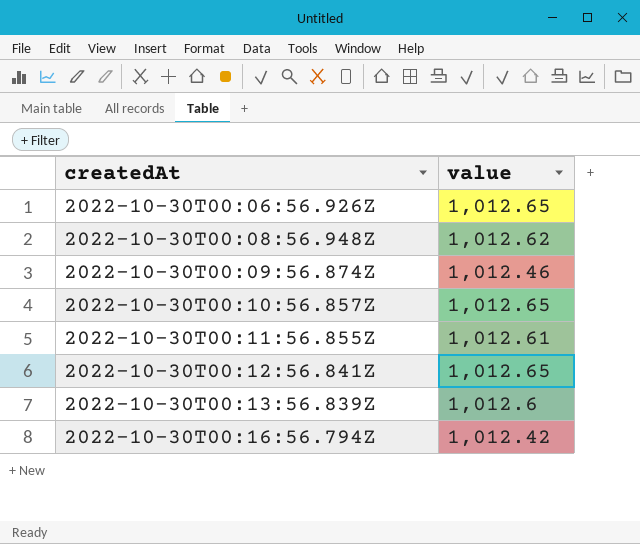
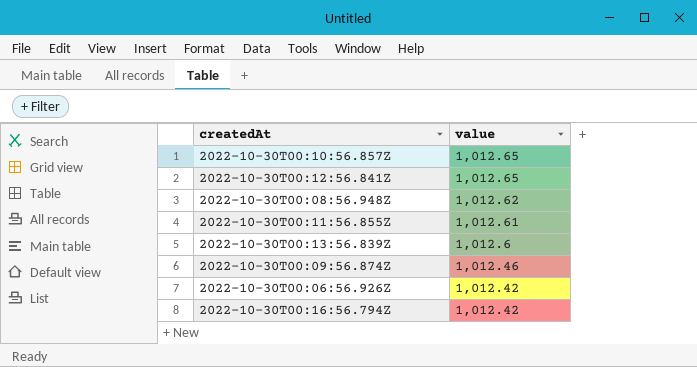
row order: createdAt ascending -> value descending
2022-10-30T00:06:56.926Z | value: 1,012.65 -> 1,012.42

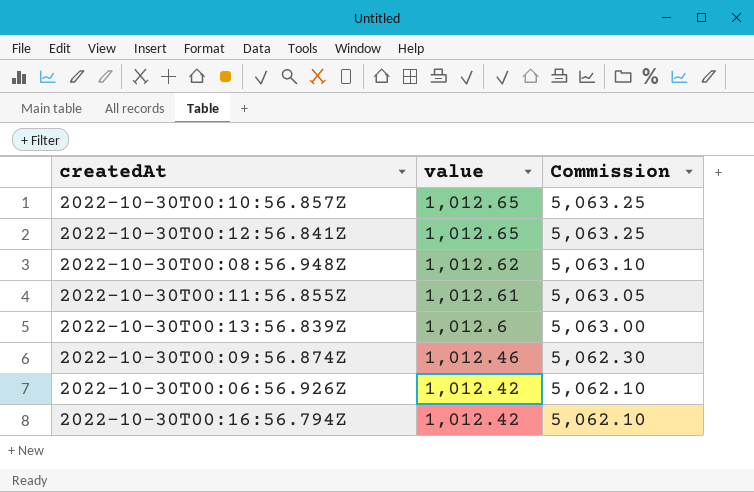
column Commission | formula: none -> [value] * 5

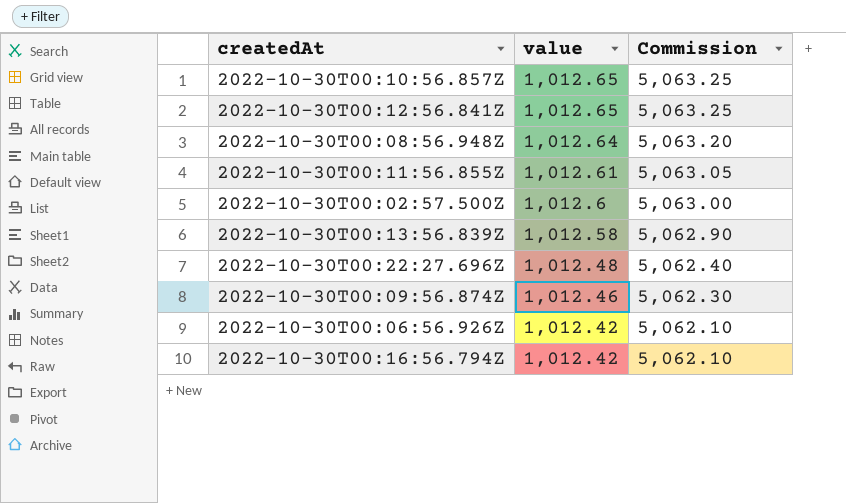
2022-10-30T00:08:56.948Z | value: 1,012.62 -> 1,012.64
2022-10-30T00:08:56.948Z | Commission: 5,063.10 -> 5,063.20
row 2022-10-30T00:02:57.500Z: none -> 1,012.6 | 5,063.00
2022-10-30T00:13:56.839Z | value: 1,012.6 -> 1,012.58
2022-10-30T00:13:56.839Z | Commission: 5,063.00 -> 5,062.90
row 2022-10-30T00:22:27.696Z: none -> 1,012.48 | 5,062.40

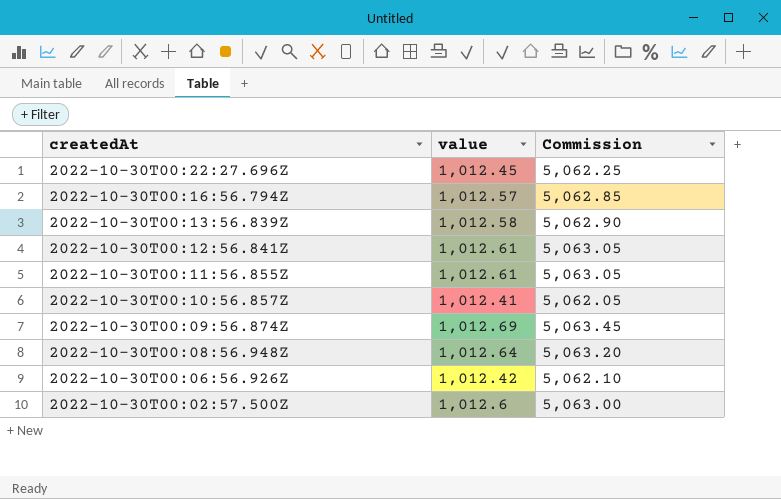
row order: value descending -> createdAt descending
2022-10-30T00:22:27.696Z | value: 1,012.48 -> 1,012.45
2022-10-30T00:22:27.696Z | Commission: 5,062.40 -> 5,062.25
2022-10-30T00:16:56.794Z | value: 1,012.42 -> 1,012.57
2022-10-30T00:16:56.794Z | Commission: 5,062.10 -> 5,062.85
2022-10-30T00:12:56.841Z | value: 1,012.65 -> 1,012.61
2022-10-30T00:12:56.841Z | Commission: 5,063.25 -> 5,063.05
2022-10-30T00:10:56.857Z | value: 1,012.65 -> 1,012.41
2022-10-30T00:10:56.857Z | Commission: 5,063.25 -> 5,062.05
2022-10-30T00:09:56.874Z | value: 1,012.46 -> 1,012.69
2022-10-30T00:09:56.874Z | Commission: 5,062.30 -> 5,063.45

